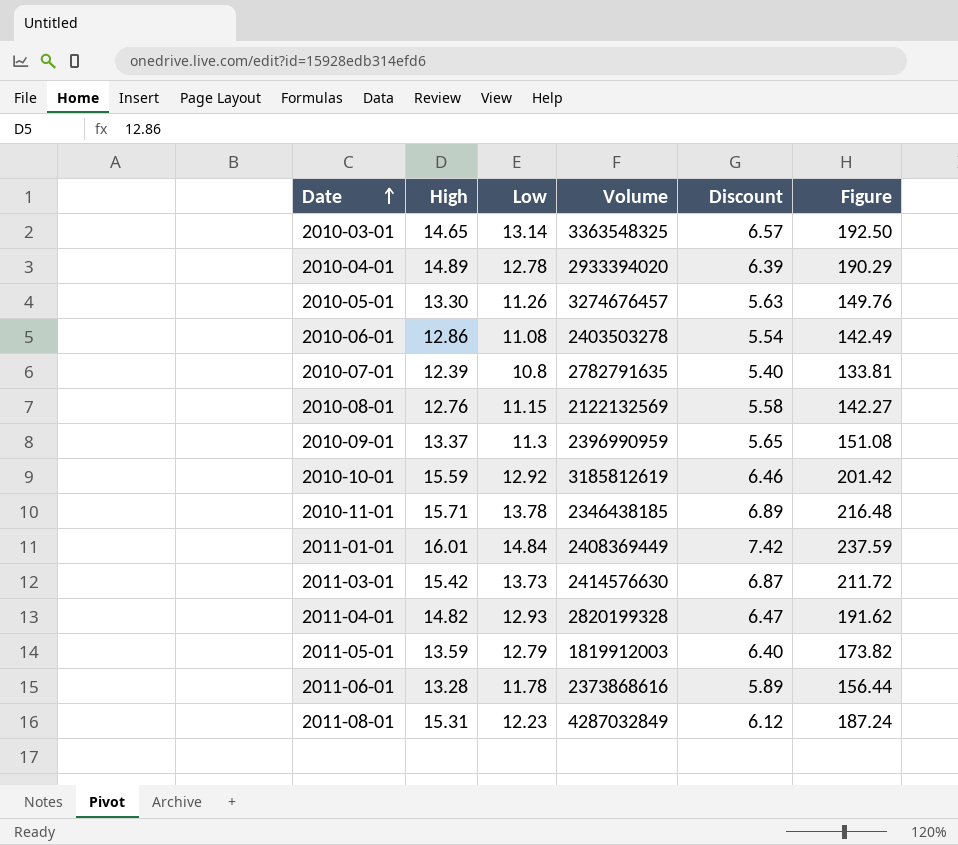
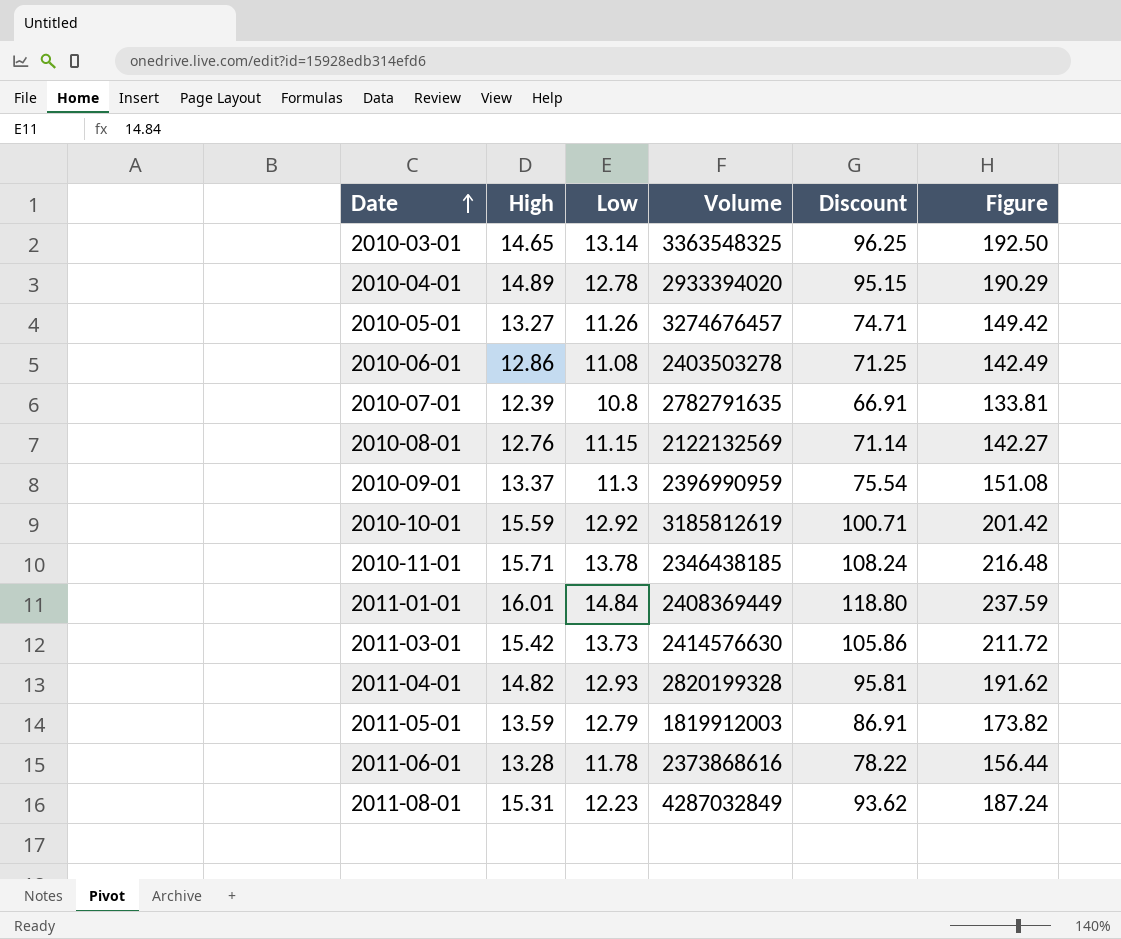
column Discount | formula: [Low] * 0.5 -> [Figure] * 0.5
2010-05-01 | High: 13.30 -> 13.27
2010-05-01 | Figure: 149.76 -> 149.42

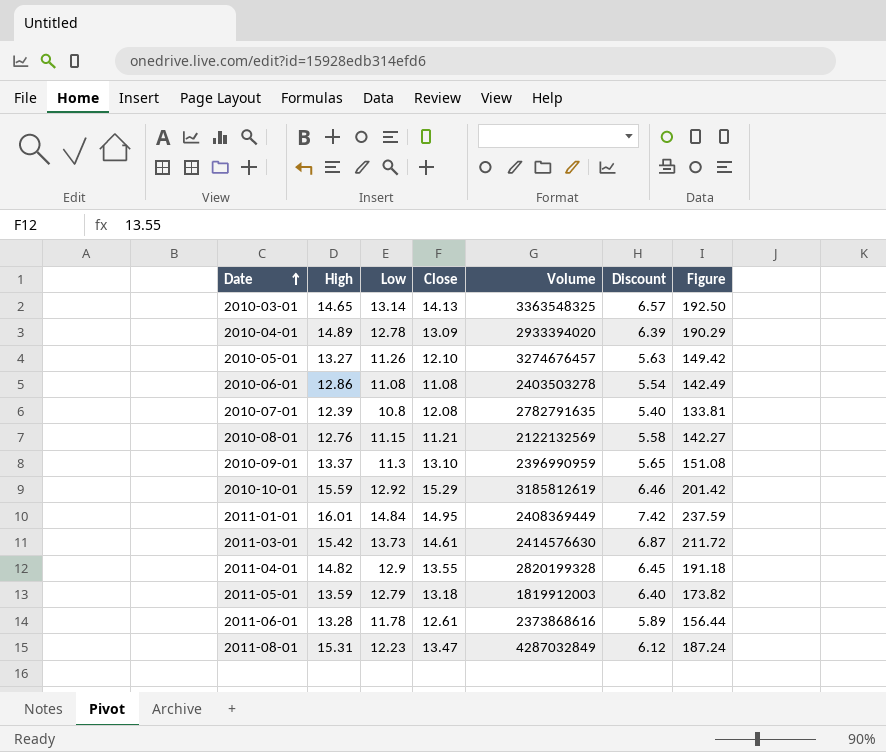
column Close | position: none -> 4
column Discount | formula: [Figure] * 0.5 -> [Low] * 0.5
row 2010-11-01: 15.71 | 13.78 | 2346438185 | 108.24 | 216.48 -> none
2011-04-01 | Low: 12.93 -> 12.9
2011-04-01 | Figure: 191.62 -> 191.18

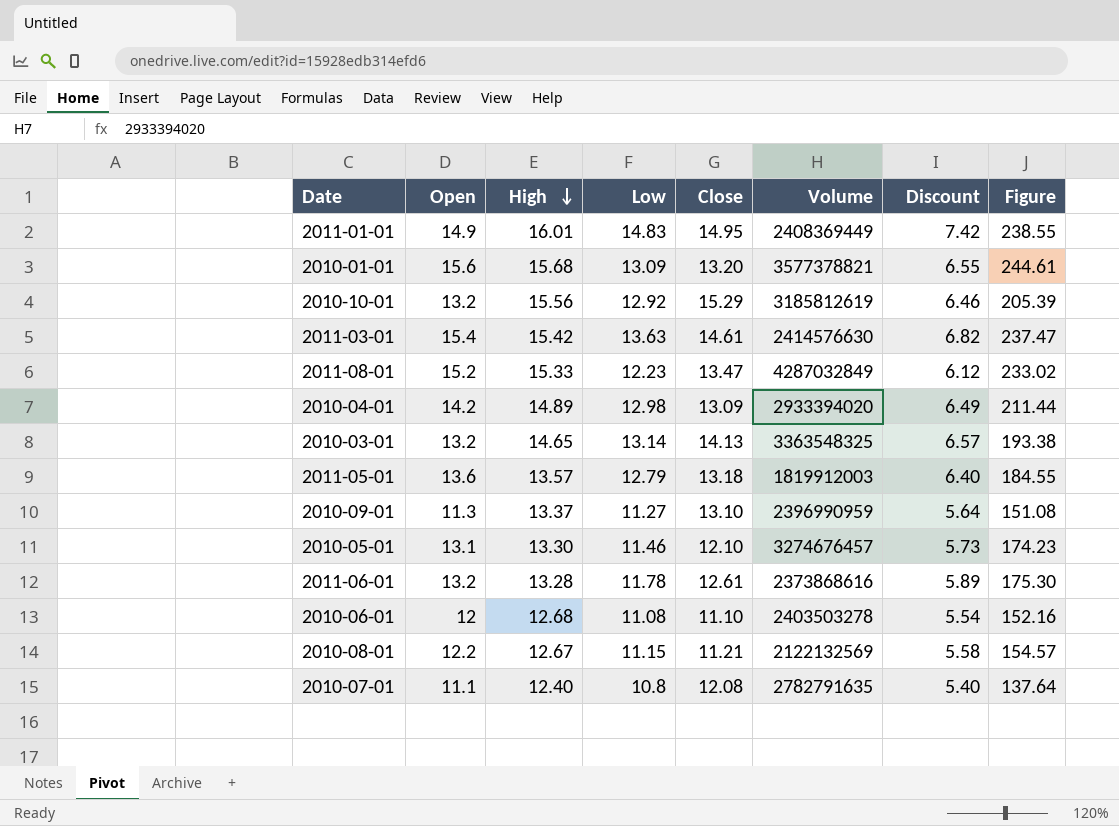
row order: Date ascending -> High descending
column Open | position: none -> 2
column Figure | formula: [High] * [Low] -> [Open] * [High]
row 2011-04-01: 14.82 | 12.9 | 13.55 | 2820199328 | 6.45 | 191.18 -> none
2011-01-01 | Low: 14.84 -> 14.83
row 2010-01-01: none -> 15.6 | 15.68 | 13.09 | 13.20 | 3577378821 | 6.55 | 244.61
2010-10-01 | High: 15.59 -> 15.56
2011-03-01 | Low: 13.73 -> 13.63
2011-03-01 | Discount: 6.87 -> 6.82
2011-08-01 | High: 15.31 -> 15.33
2010-04-01 | Low: 12.78 -> 12.98
2010-04-01 | Discount: 6.39 -> 6.49
2011-05-01 | High: 13.59 -> 13.57
2010-09-01 | Low: 11.3 -> 11.27
2010-09-01 | Discount: 5.65 -> 5.64
2010-05-01 | High: 13.27 -> 13.30
2010-05-01 | Low: 11.26 -> 11.46
2010-05-01 | Discount: 5.63 -> 5.73
2010-06-01 | High: 12.86 -> 12.68
2010-06-01 | Close: 11.08 -> 11.10
2010-08-01 | High: 12.76 -> 12.67
2010-07-01 | High: 12.39 -> 12.40

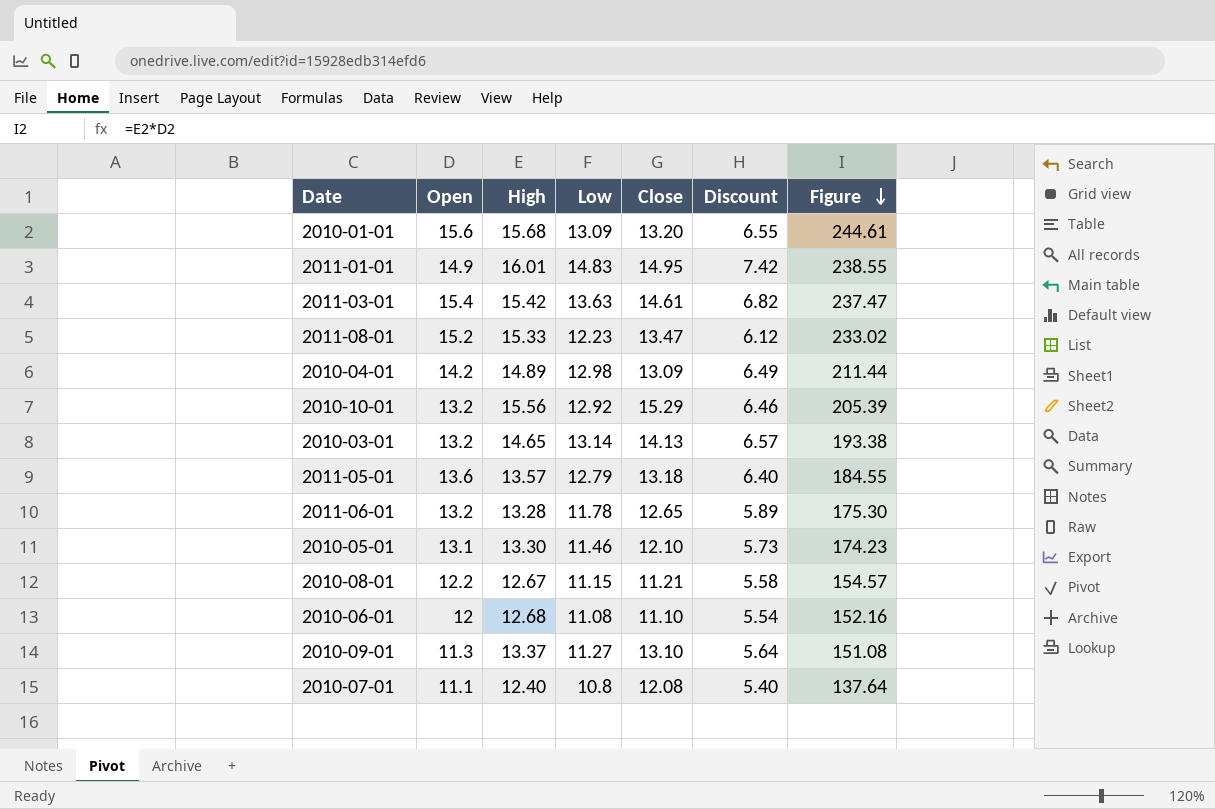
row order: High descending -> Figure descending
column Volume | position: 6 -> none
2011-06-01 | Close: 12.61 -> 12.65

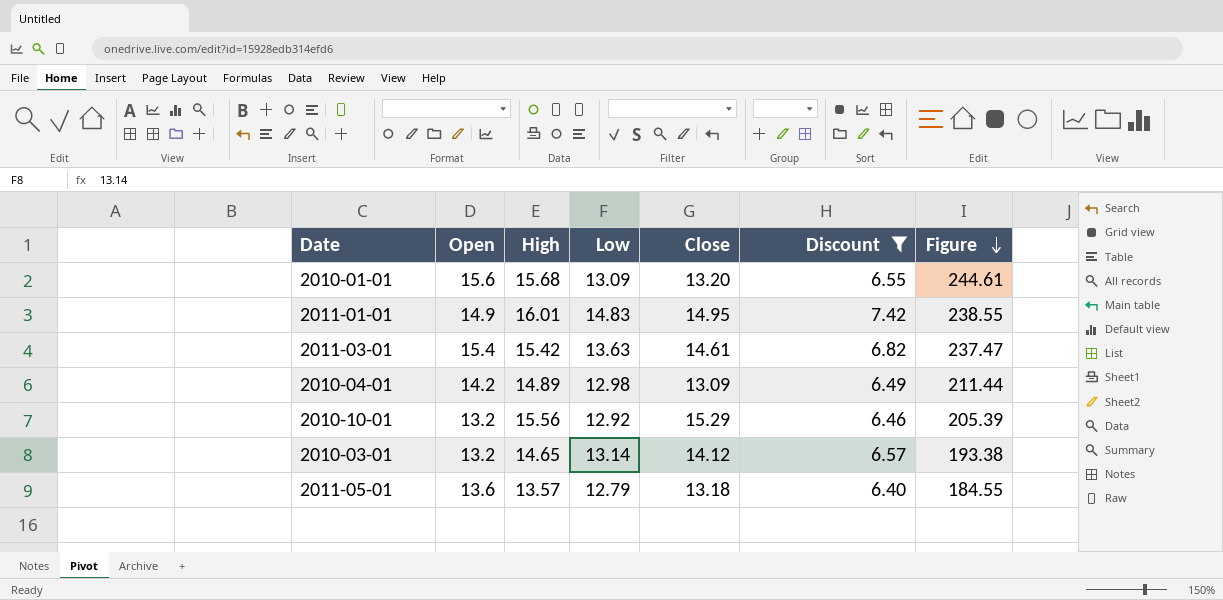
filter: none -> Discount >= 6.40
2010-03-01 | Close: 14.13 -> 14.12

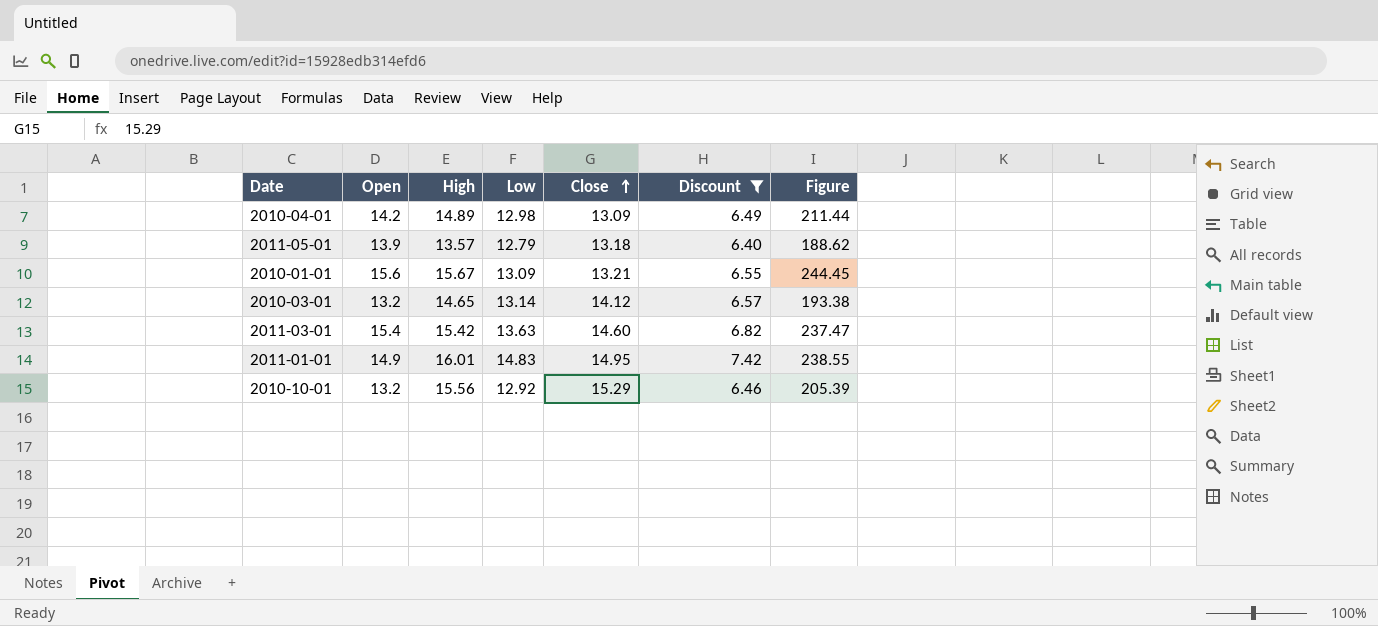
row order: Figure descending -> Close ascending
2011-05-01 | Open: 13.6 -> 13.9
2011-05-01 | Figure: 184.55 -> 188.62
2010-01-01 | High: 15.68 -> 15.67
2010-01-01 | Close: 13.20 -> 13.21
2010-01-01 | Figure: 244.61 -> 244.45
2011-03-01 | Close: 14.61 -> 14.60

